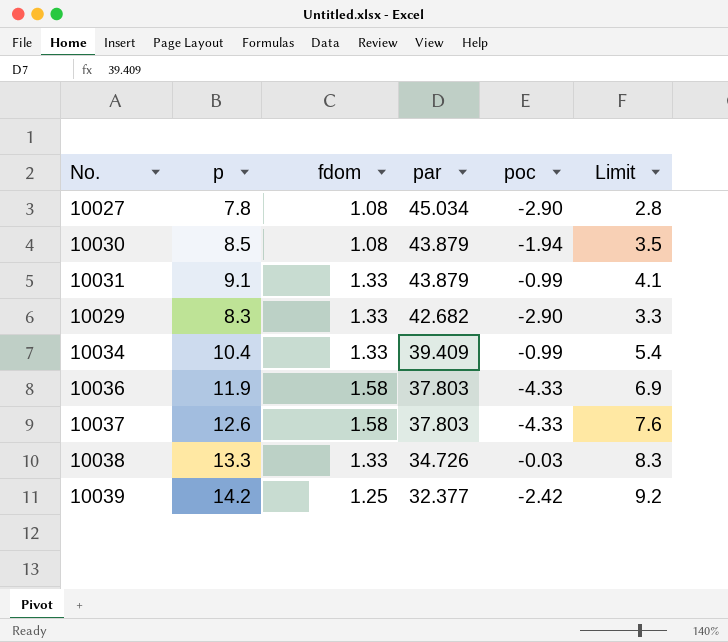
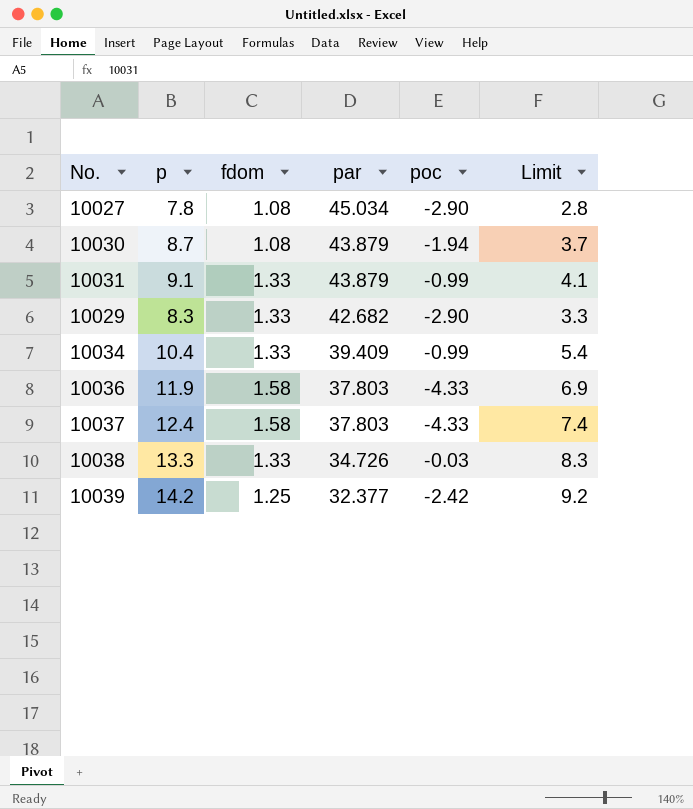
10030 | p: 8.5 -> 8.7
10030 | Limit: 3.5 -> 3.7
10037 | p: 12.6 -> 12.4
10037 | Limit: 7.6 -> 7.4

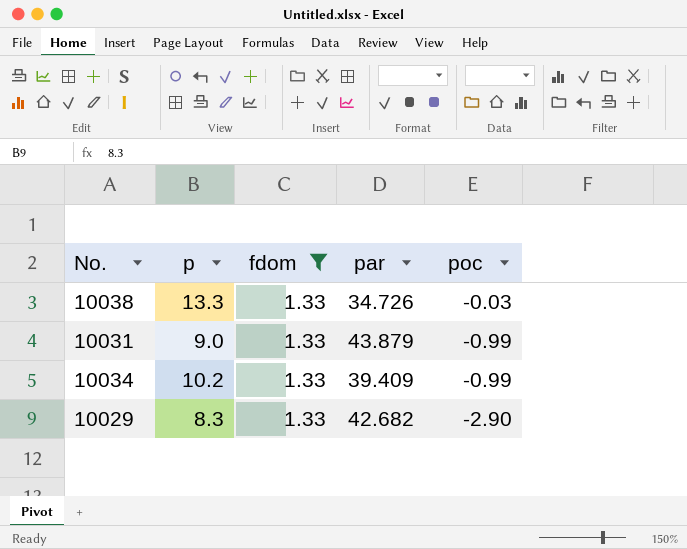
filter: none -> fdom = 1.33
row order: par descending -> poc descending
column Limit | formula: [p] - 5 -> none
10031 | p: 9.1 -> 9.0
10034 | p: 10.4 -> 10.2

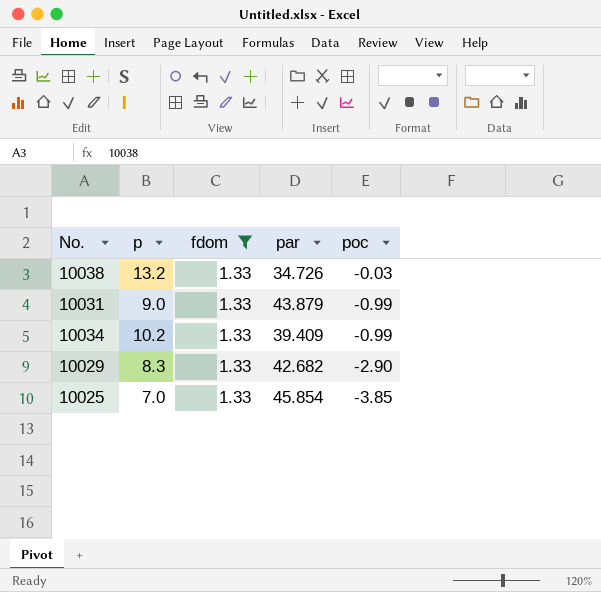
10038 | p: 13.3 -> 13.2
row 10025: none -> 7.0 | 1.33 | 45.854 | -3.85

